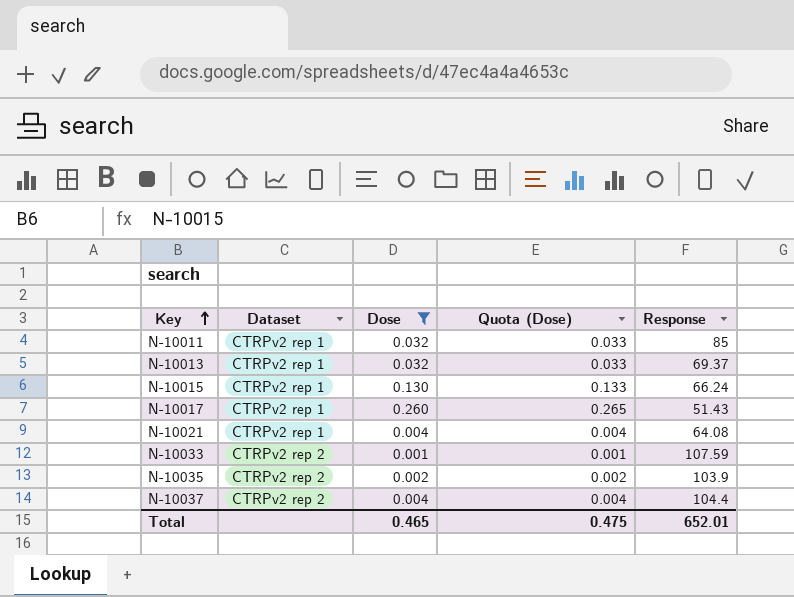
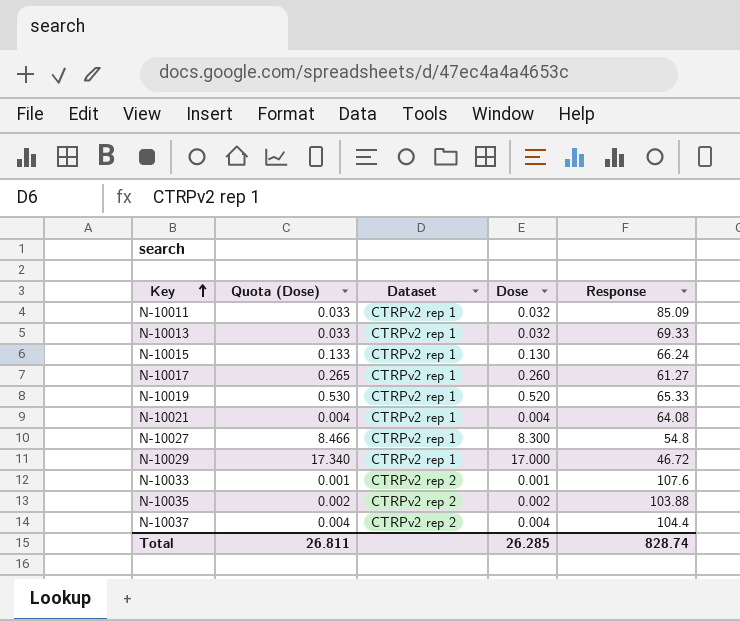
filter: Dose <= 0.260 -> none
column Quota (Dose) | position: 4 -> 2
N-10011 | Response: 85 -> 85.09
N-10013 | Response: 69.37 -> 69.33
N-10017 | Response: 51.43 -> 61.27
N-10033 | Response: 107.59 -> 107.6
N-10035 | Response: 103.9 -> 103.88
Total | Quota (Dose): 0.475 -> 26.811
Total | Dose: 0.465 -> 26.285
Total | Response: 652.01 -> 828.74

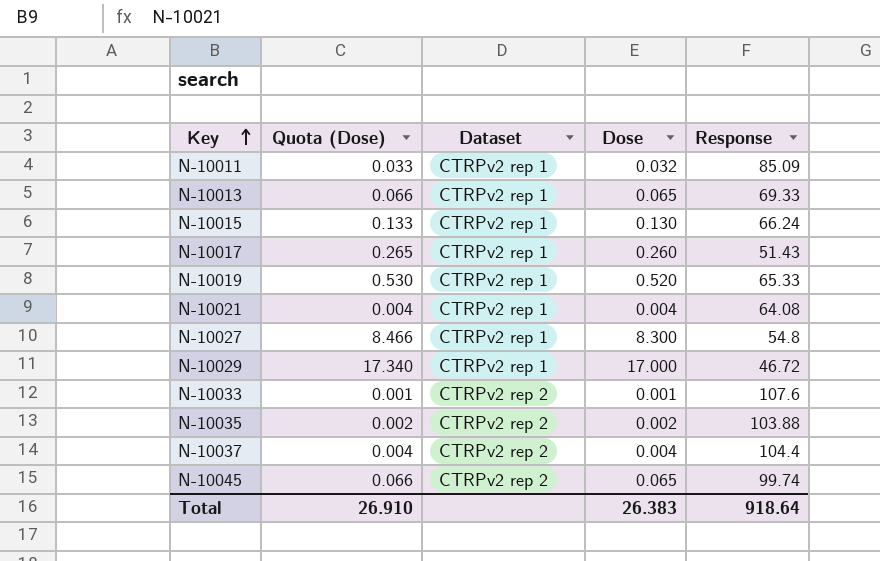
N-10013 | Quota (Dose): 0.033 -> 0.066
N-10013 | Dose: 0.032 -> 0.065
N-10017 | Response: 61.27 -> 51.43
row N-10045: none -> 0.066 | CTRPv2 rep 2 | 0.065 | 99.74
Total | Quota (Dose): 26.811 -> 26.910
Total | Dose: 26.285 -> 26.383
Total | Response: 828.74 -> 918.64

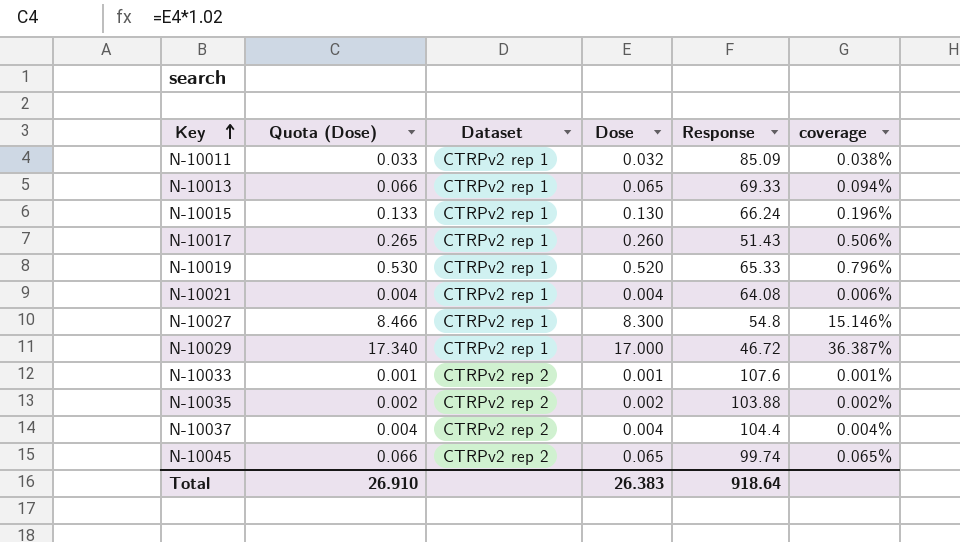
column coverage | formula: none -> [Dose] / [Response]

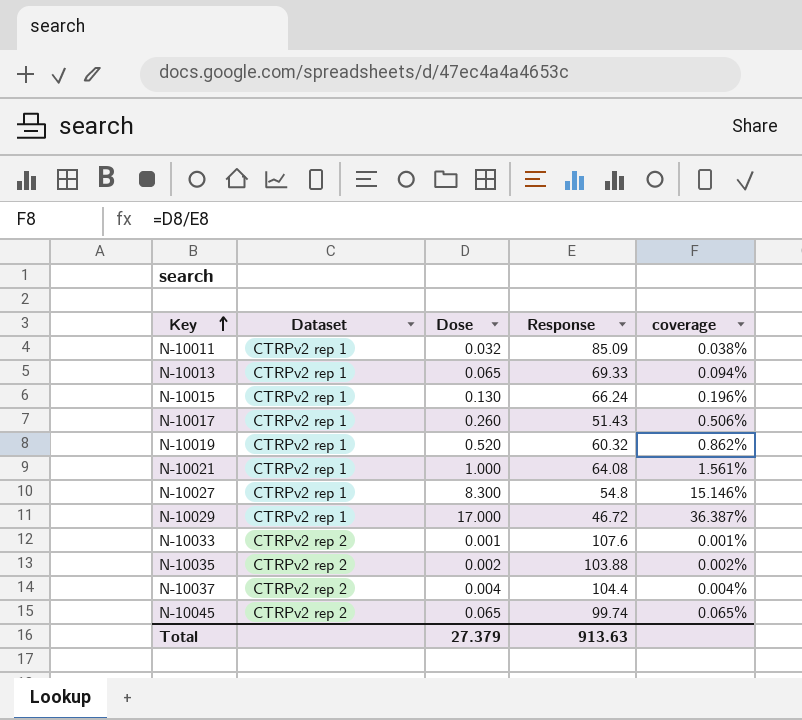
column Quota (Dose) | formula: [Dose] * 1.02 -> none
N-10019 | Response: 65.33 -> 60.32
N-10019 | coverage: 0.796% -> 0.862%
N-10021 | Dose: 0.004 -> 1.000
N-10021 | coverage: 0.006% -> 1.561%
Total | Dose: 26.383 -> 27.379
Total | Response: 918.64 -> 913.63

